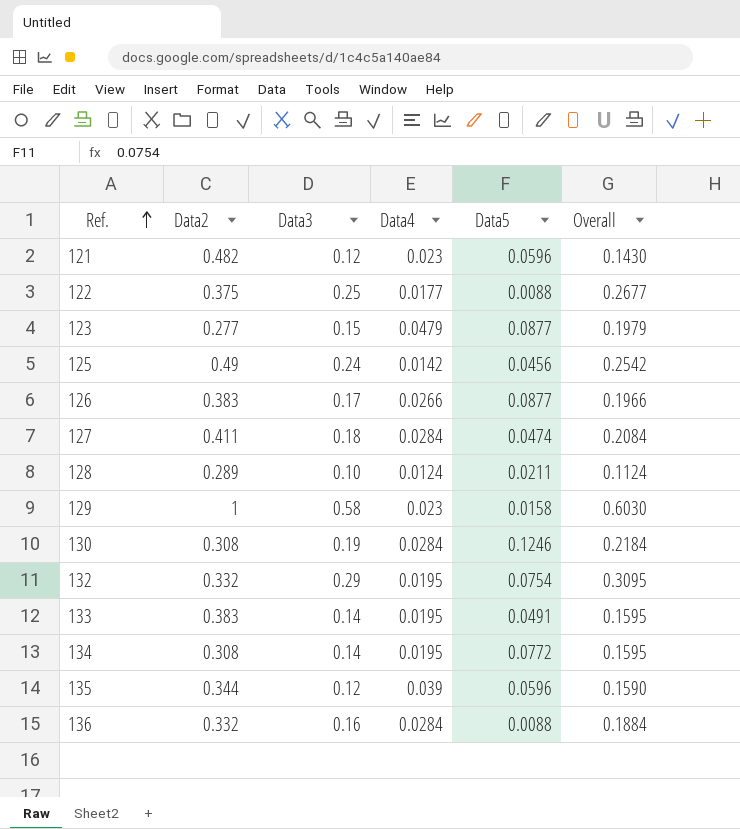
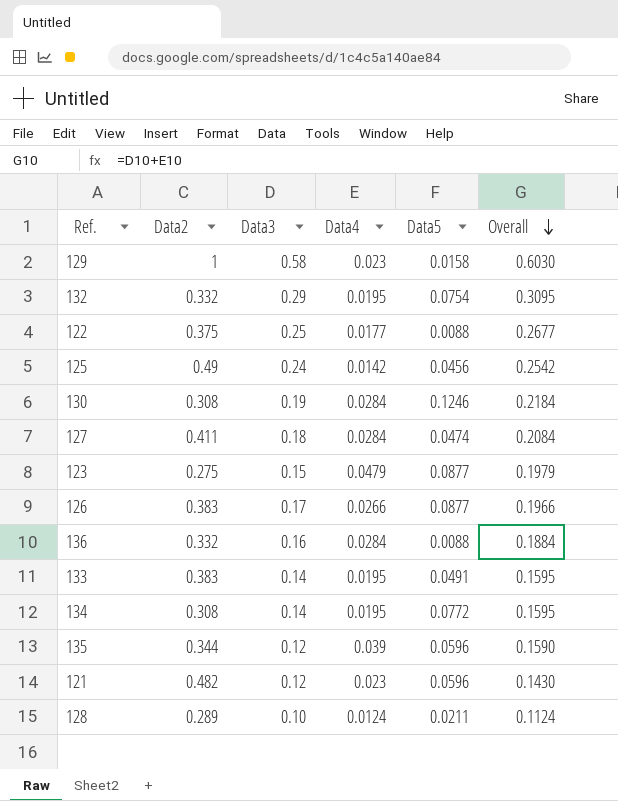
row order: Ref. ascending -> Overall descending
123 | Data2: 0.277 -> 0.275

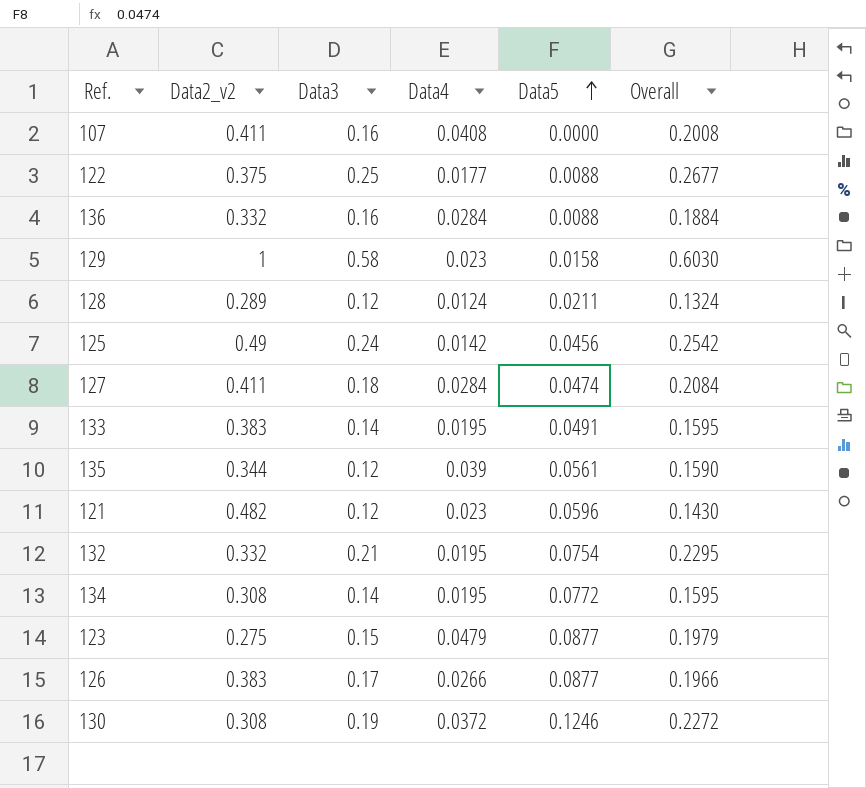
row order: Overall descending -> Data5 ascending
column name: Data2 -> Data2_v2
row 107: none -> 0.411 | 0.16 | 0.0408 | 0.0000 | 0.2008
128 | Data3: 0.10 -> 0.12
128 | Overall: 0.1124 -> 0.1324
135 | Data5: 0.0596 -> 0.0561
132 | Data3: 0.29 -> 0.21
132 | Overall: 0.3095 -> 0.2295
130 | Data4: 0.0284 -> 0.0372
130 | Overall: 0.2184 -> 0.2272

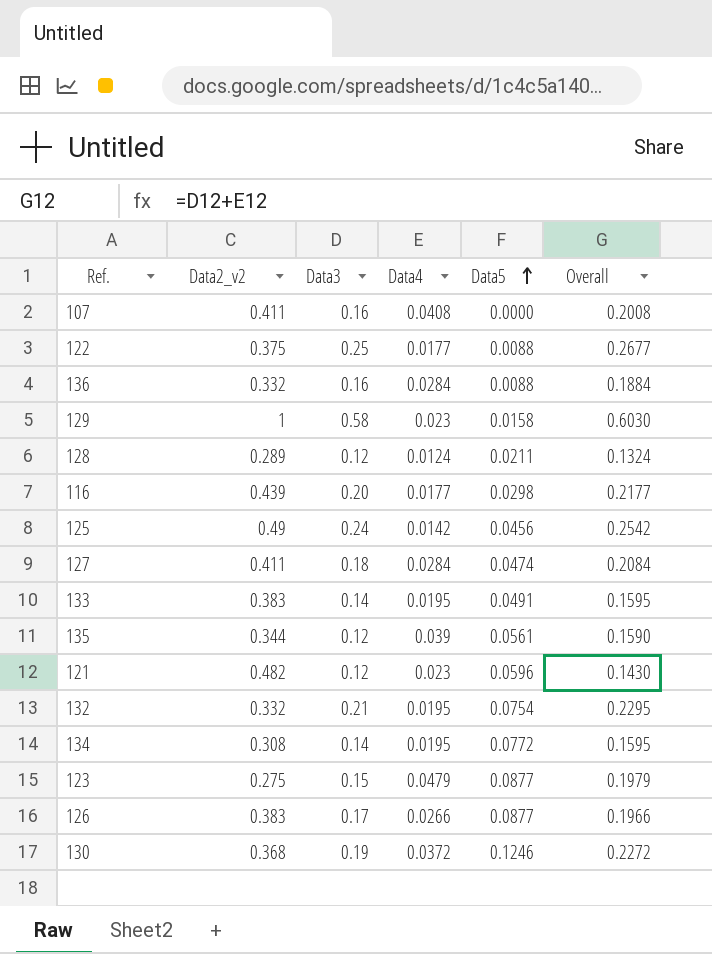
row 116: none -> 0.439 | 0.20 | 0.0177 | 0.0298 | 0.2177
130 | Data2_v2: 0.308 -> 0.368

